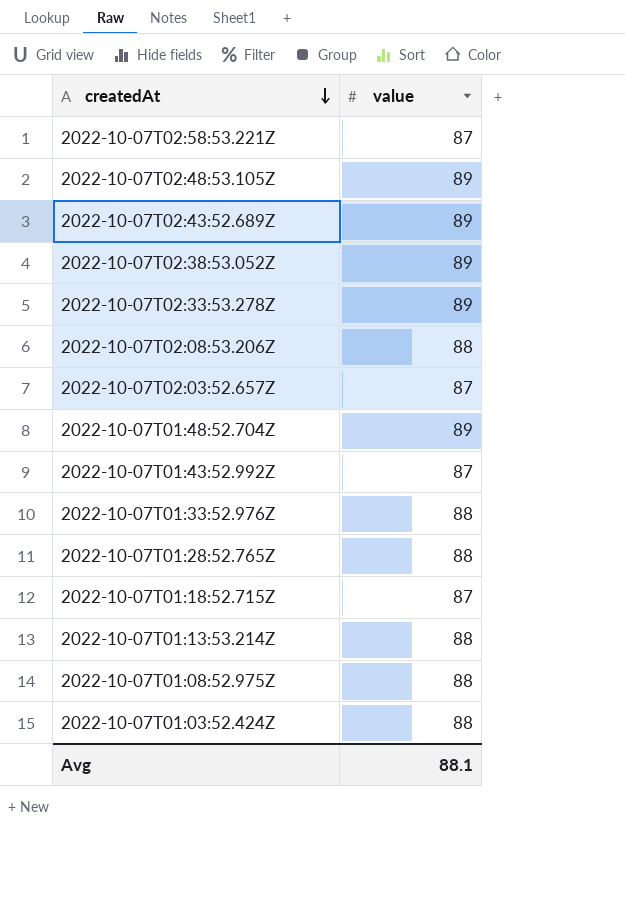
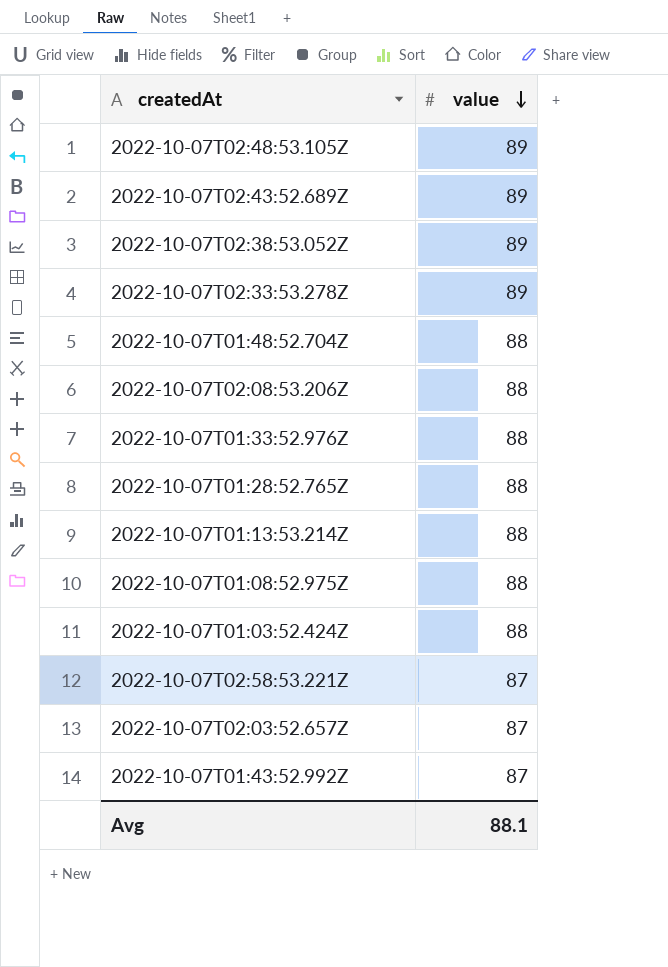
row order: createdAt descending -> value descending
row 2022-10-07T01:18:52.715Z: 87 -> none
2022-10-07T01:48:52.704Z | value: 89 -> 88

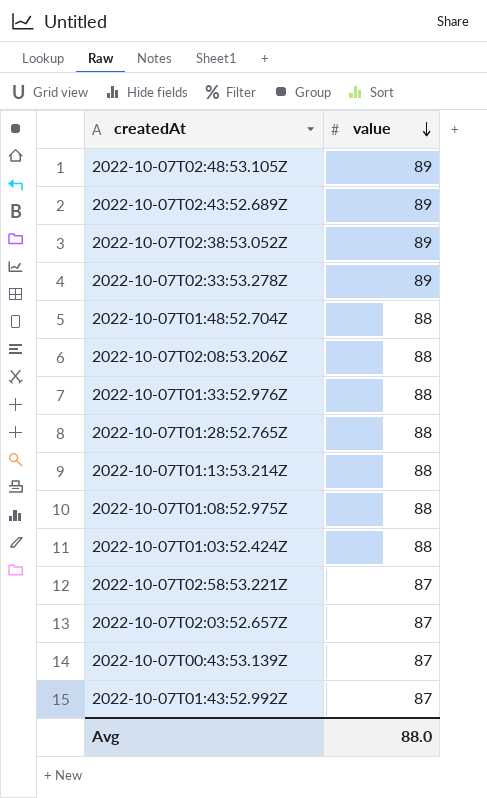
row 2022-10-07T00:43:53.139Z: none -> 87
Avg | value: 88.1 -> 88.0

